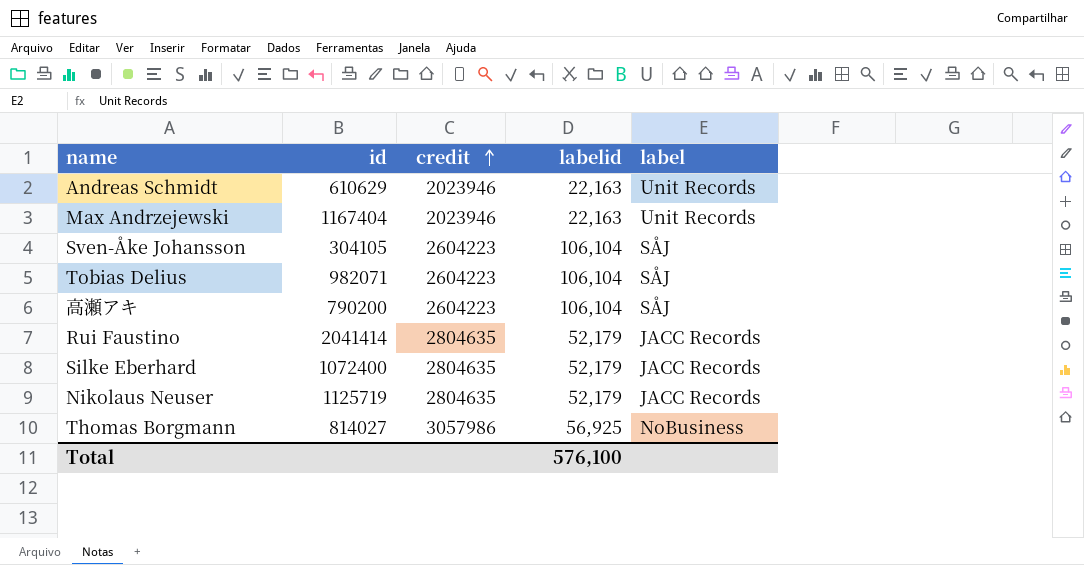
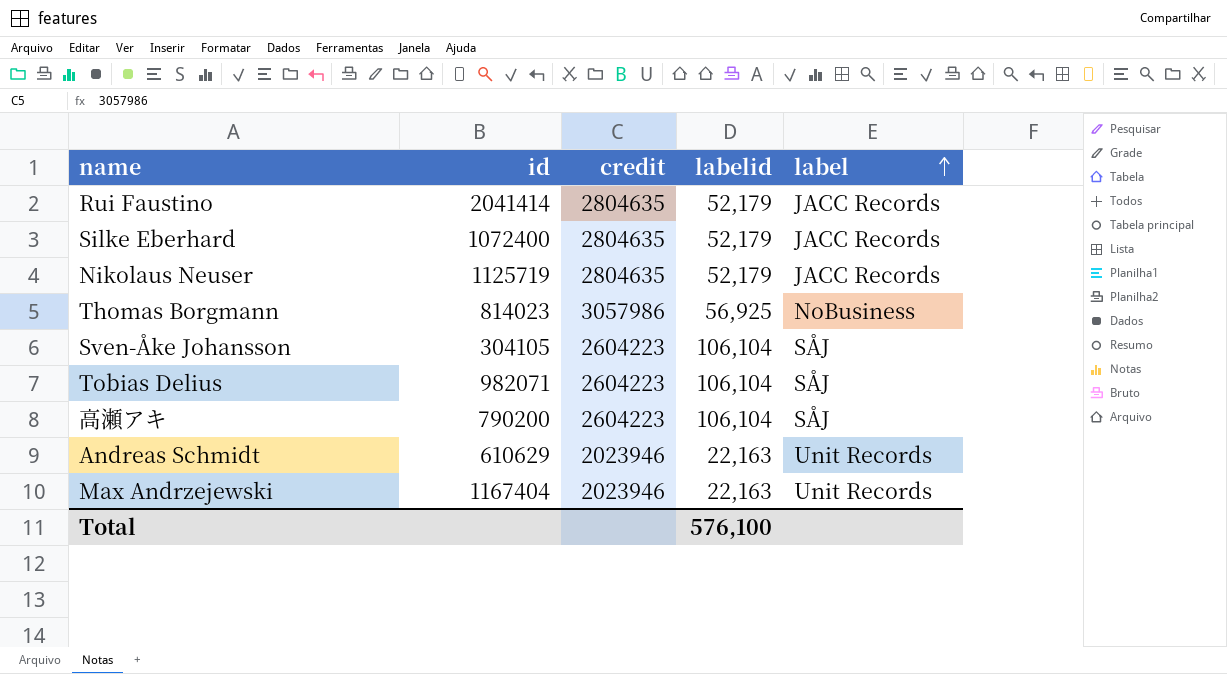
row order: credit ascending -> label ascending
Thomas Borgmann | id: 814027 -> 814023

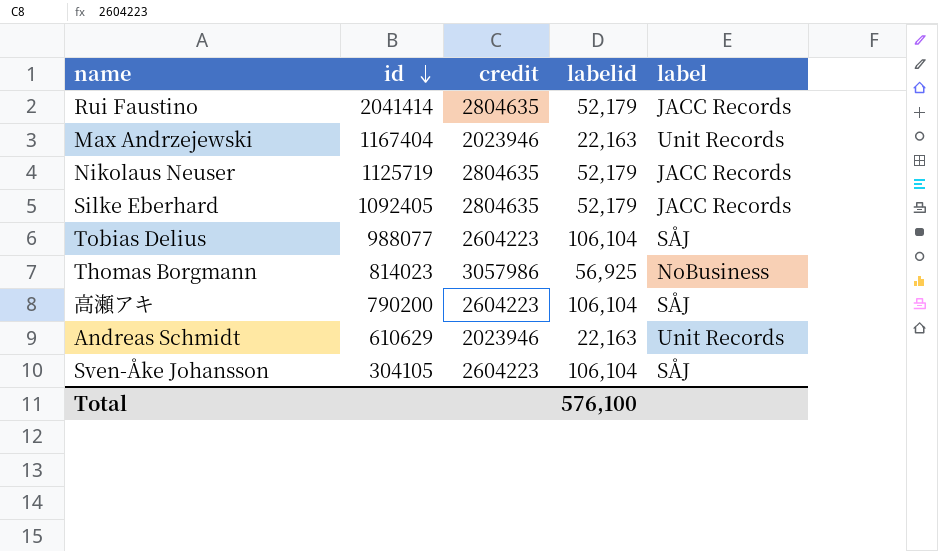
row order: label ascending -> id descending
Silke Eberhard | id: 1072400 -> 1092405
Tobias Delius | id: 982071 -> 988077

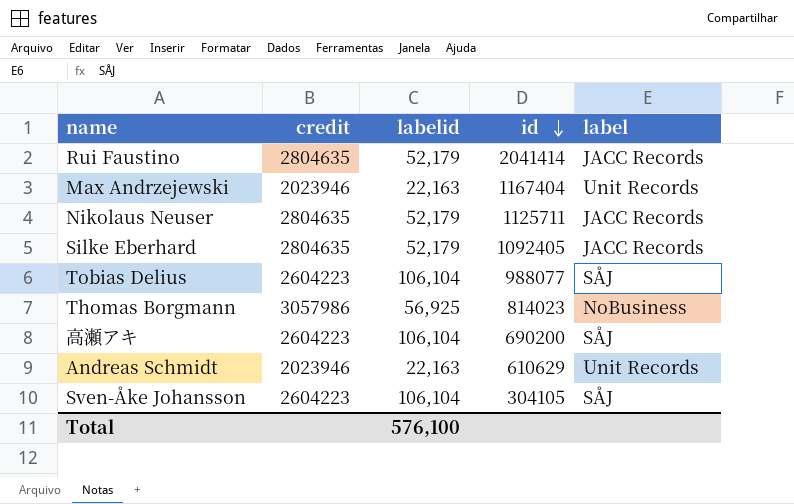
column id | position: 2 -> 4
Nikolaus Neuser | id: 1125719 -> 1125711
高瀬アキ | id: 790200 -> 690200

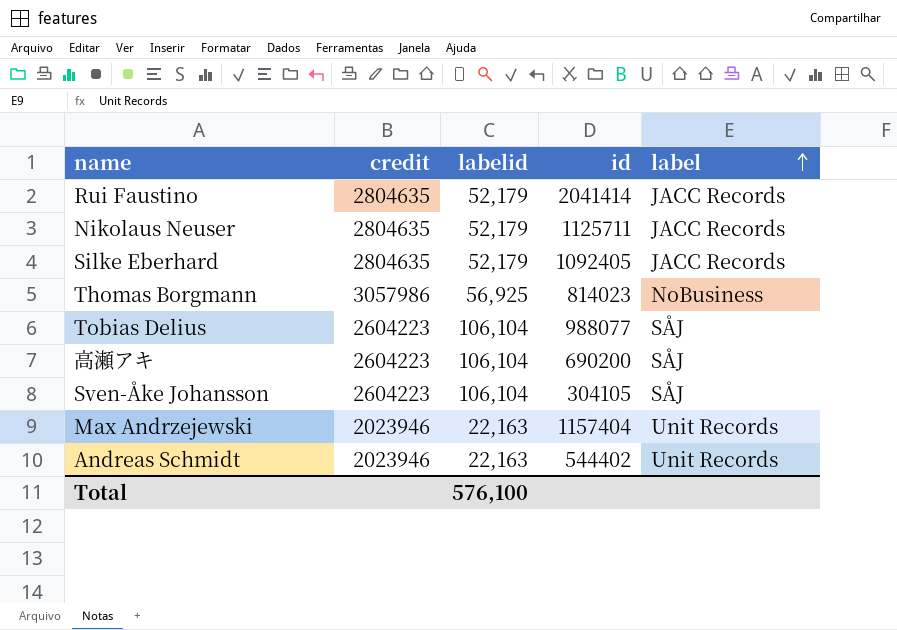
row order: id descending -> label ascending
Max Andrzejewski | id: 1167404 -> 1157404
Andreas Schmidt | id: 610629 -> 544402

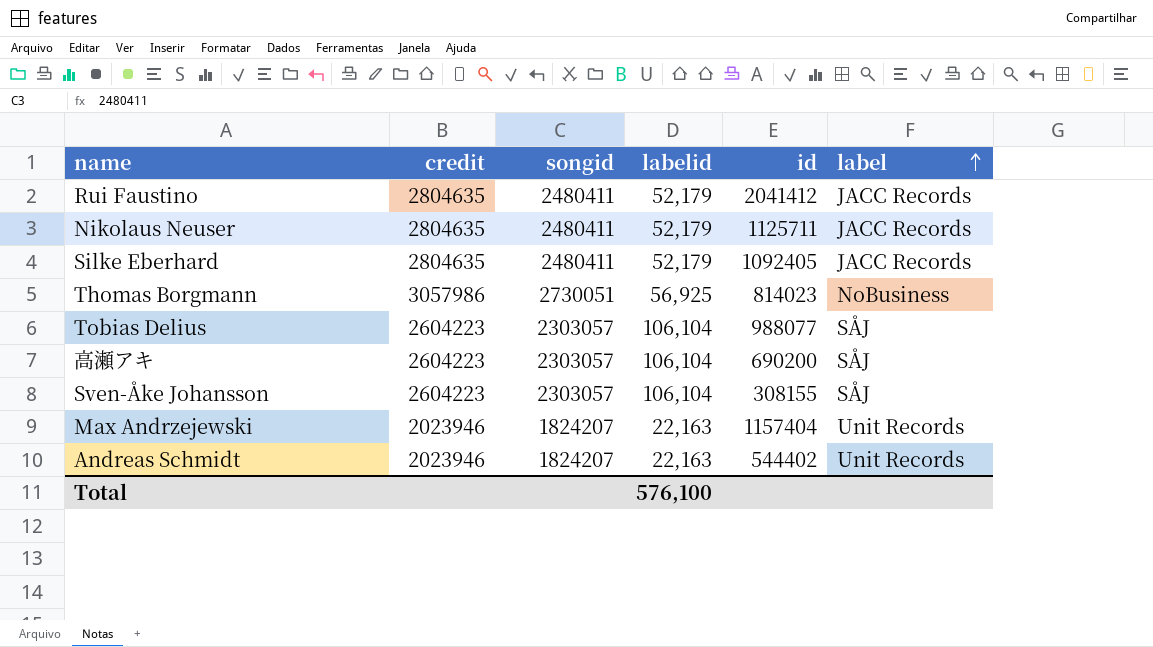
column songid | position: none -> 3
Rui Faustino | id: 2041414 -> 2041412
Sven-Åke Johansson | id: 304105 -> 308155

